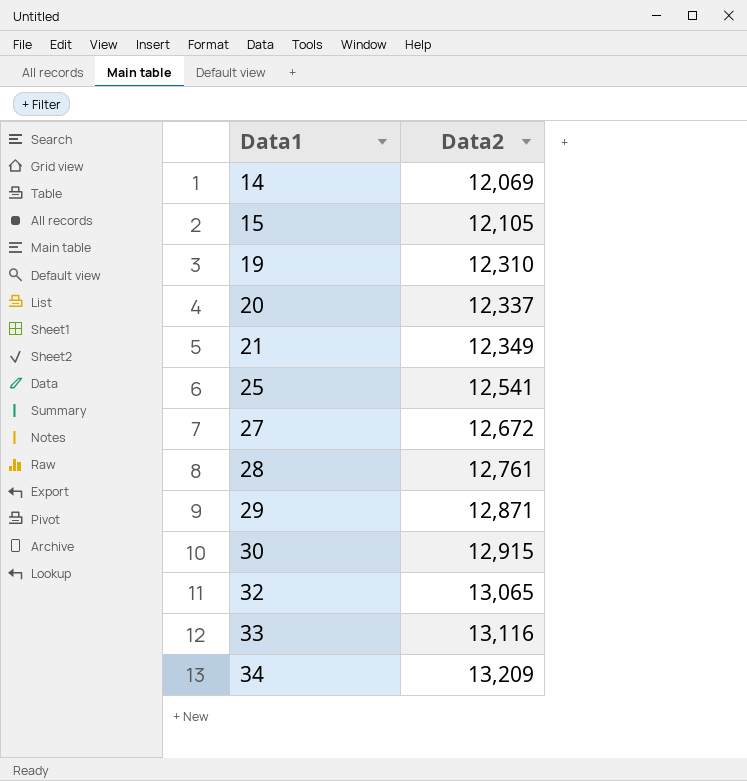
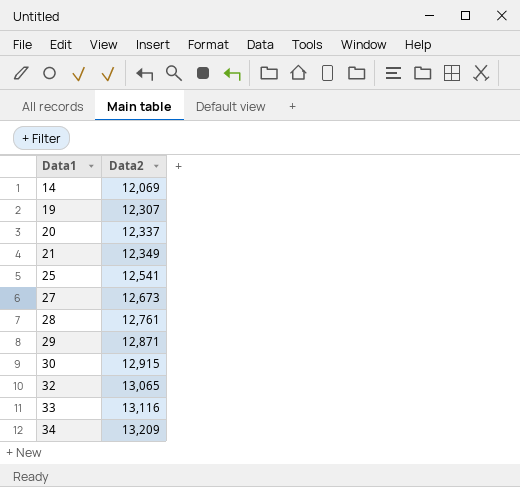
row 15: 12,105 -> none
19 | Data2: 12,310 -> 12,307
27 | Data2: 12,672 -> 12,673

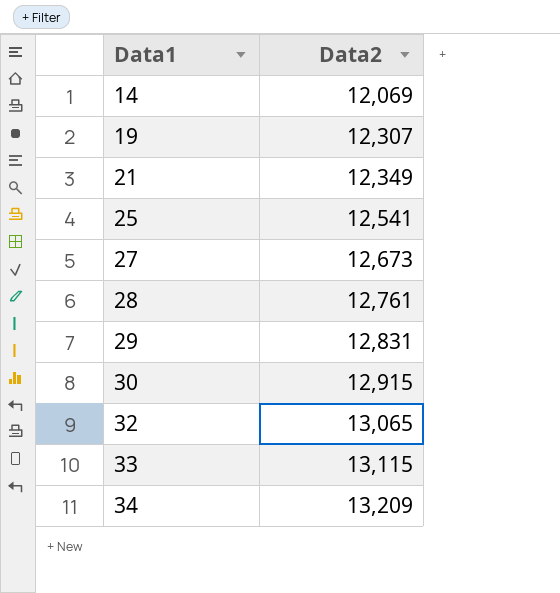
row 20: 12,337 -> none
29 | Data2: 12,871 -> 12,831
33 | Data2: 13,116 -> 13,115

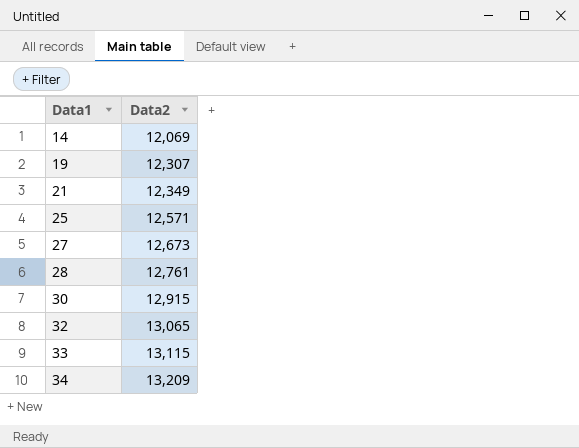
row 29: 12,831 -> none
25 | Data2: 12,541 -> 12,571

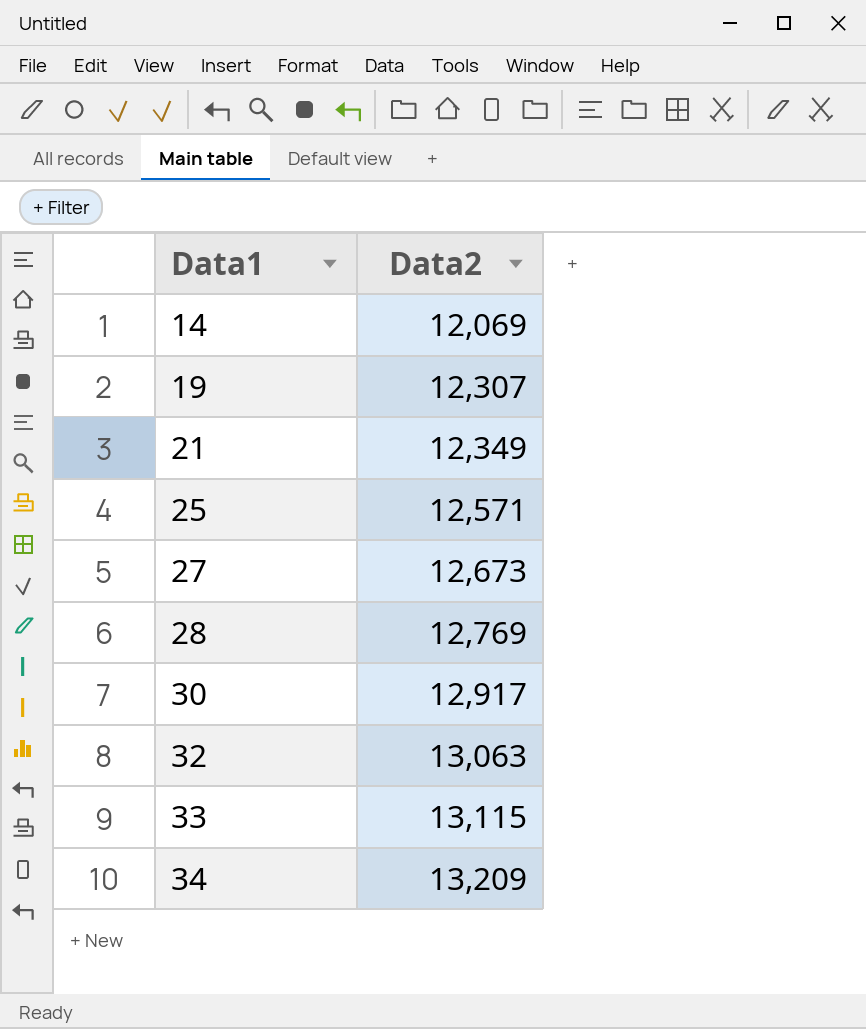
28 | Data2: 12,761 -> 12,769
30 | Data2: 12,915 -> 12,917
32 | Data2: 13,065 -> 13,063

